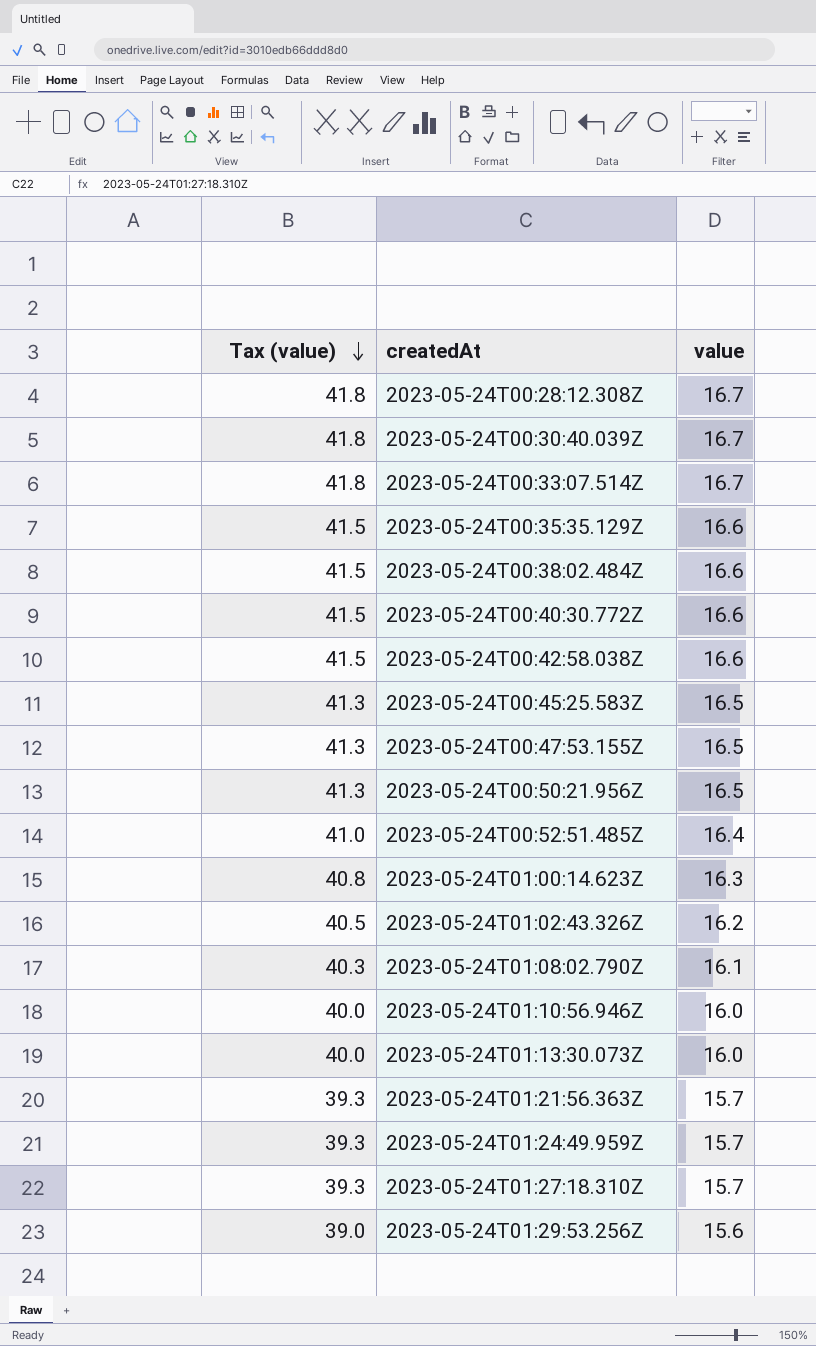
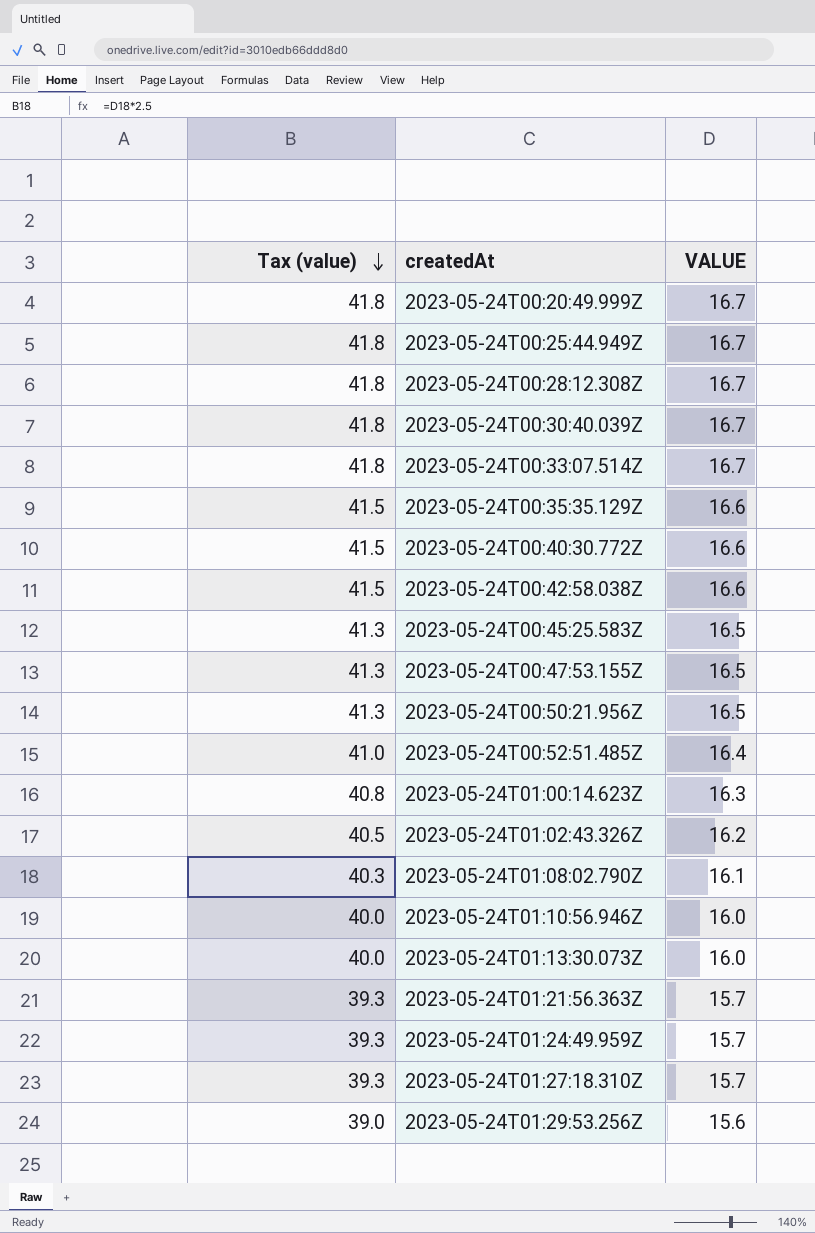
column name: value -> VALUE
row 2023-05-24T00:38:02.484Z: 41.5 | 16.6 -> none
row 2023-05-24T00:20:49.999Z: none -> 41.8 | 16.7
row 2023-05-24T00:25:44.949Z: none -> 41.8 | 16.7

